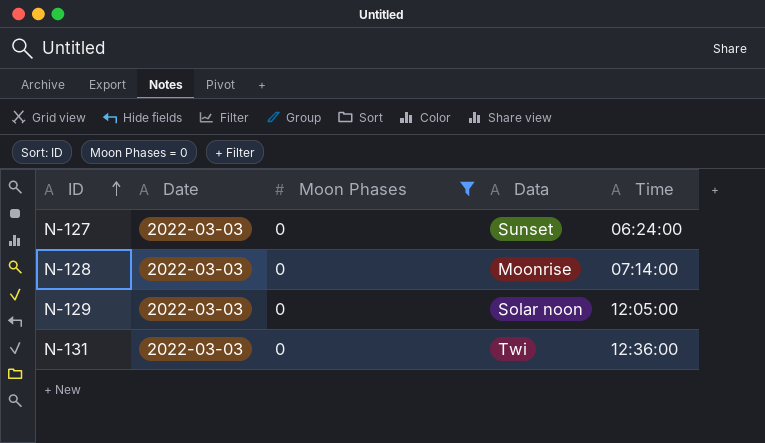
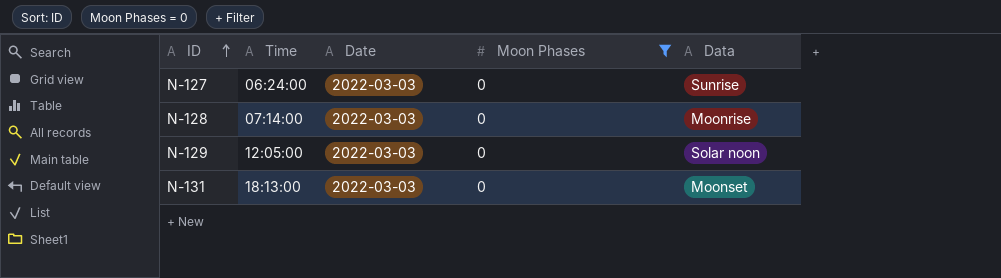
column Time | position: 5 -> 2
N-127 | Data: Sunset -> Sunrise
N-131 | Time: 12:36:00 -> 18:13:00
N-131 | Data: Twi -> Moonset

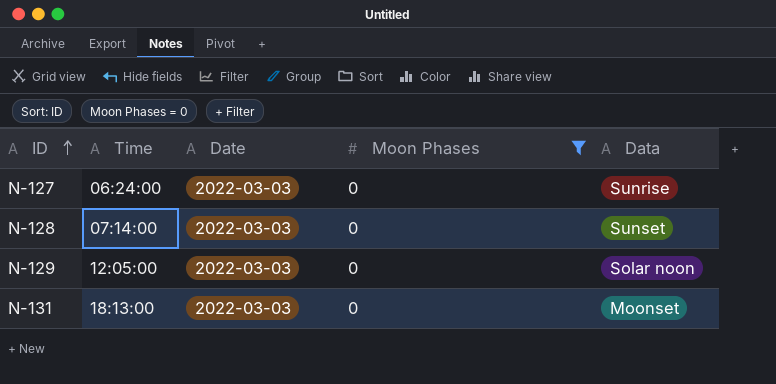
N-128 | Data: Moonrise -> Sunset

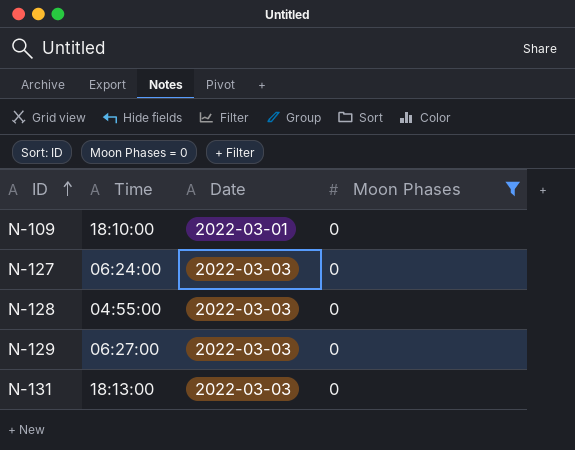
column Data | position: 5 -> none
row N-109: none -> 18:10:00 | 2022-03-01 | 0
N-128 | Time: 07:14:00 -> 04:55:00
N-129 | Time: 12:05:00 -> 06:27:00

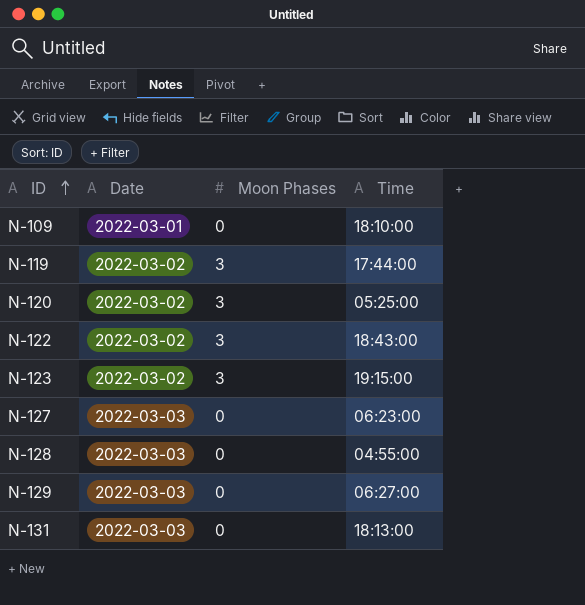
filter: Moon Phases = 0 -> none
column Time | position: 2 -> 4
N-127 | Time: 06:24:00 -> 06:23:00

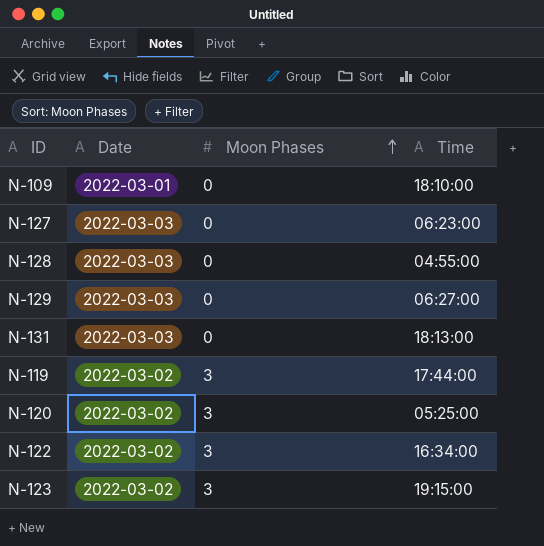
row order: ID ascending -> Moon Phases ascending
N-122 | Time: 18:43:00 -> 16:34:00

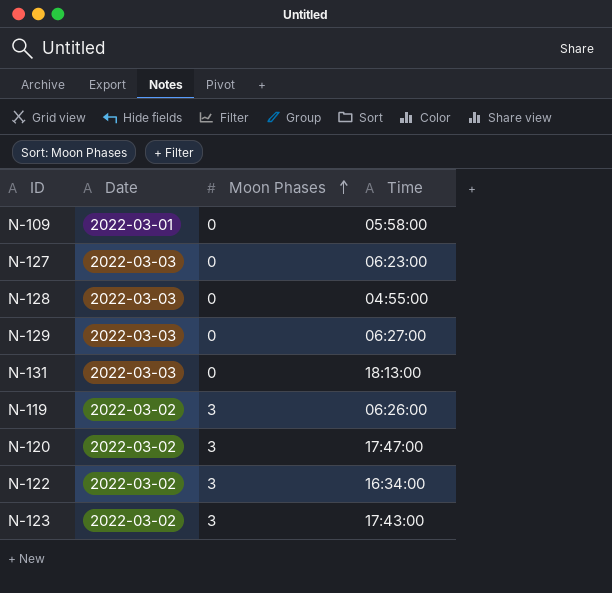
N-109 | Time: 18:10:00 -> 05:58:00
N-119 | Time: 17:44:00 -> 06:26:00
N-120 | Time: 05:25:00 -> 17:47:00
N-123 | Time: 19:15:00 -> 17:43:00

